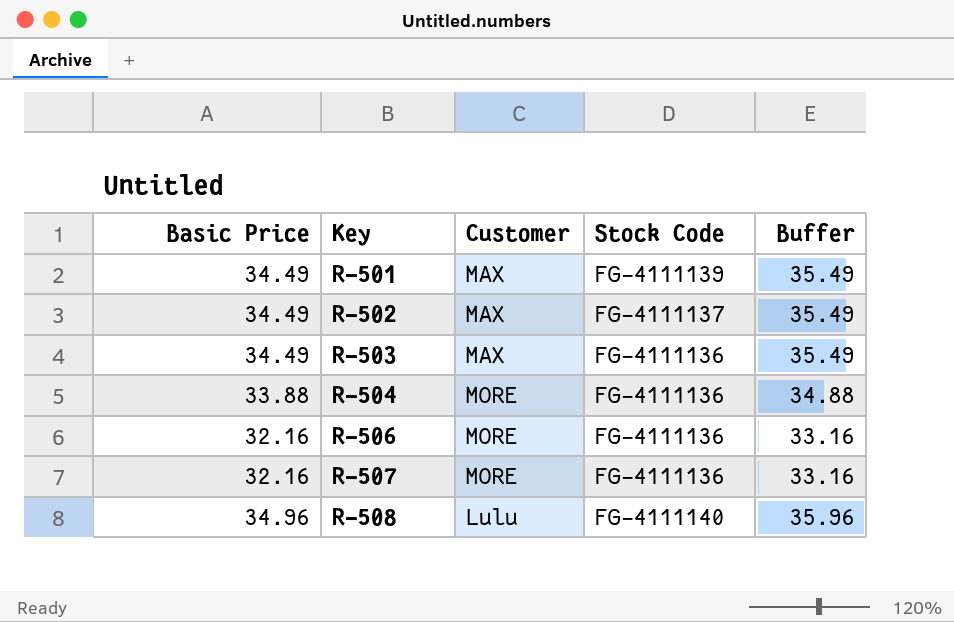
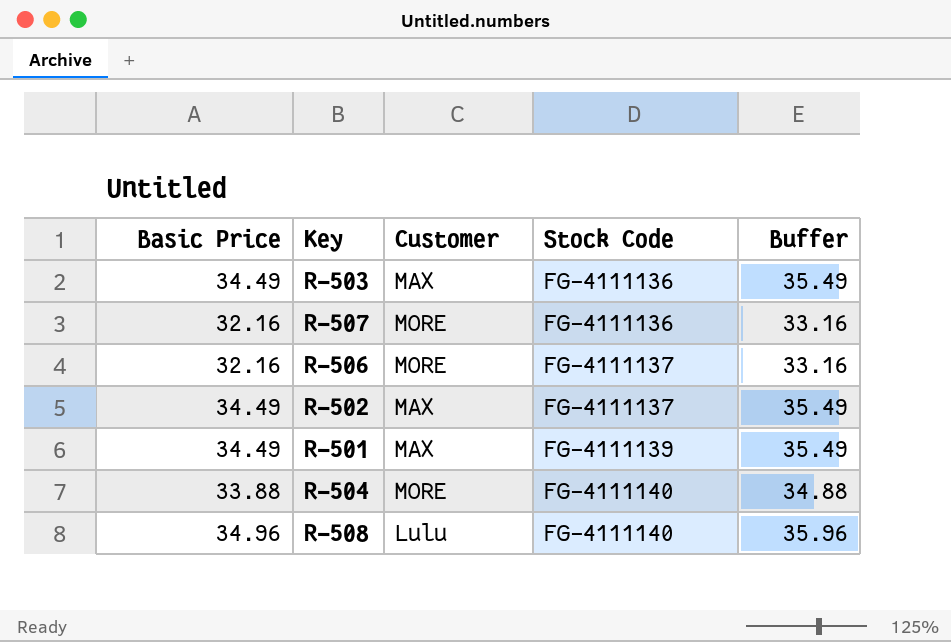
row order: Key ascending -> Stock Code ascending
R-506 | Stock Code: FG-4111136 -> FG-4111137
R-504 | Stock Code: FG-4111136 -> FG-4111140

